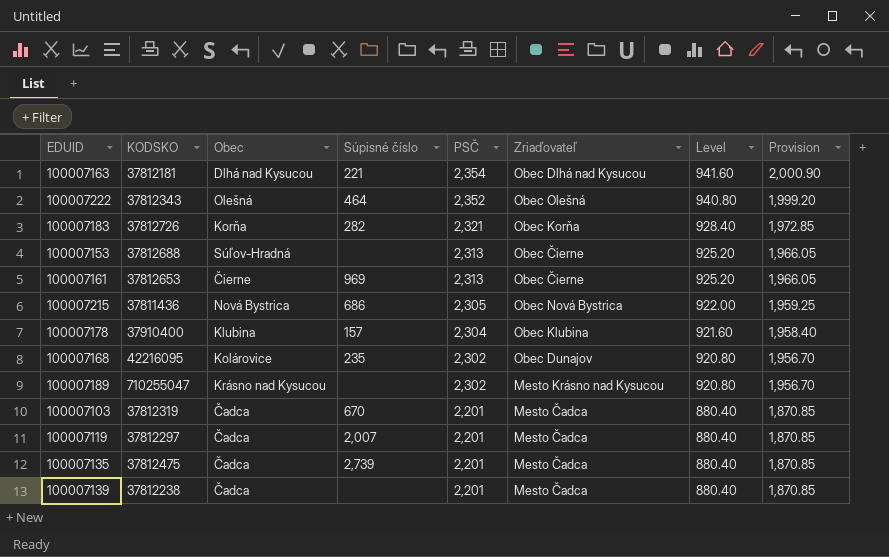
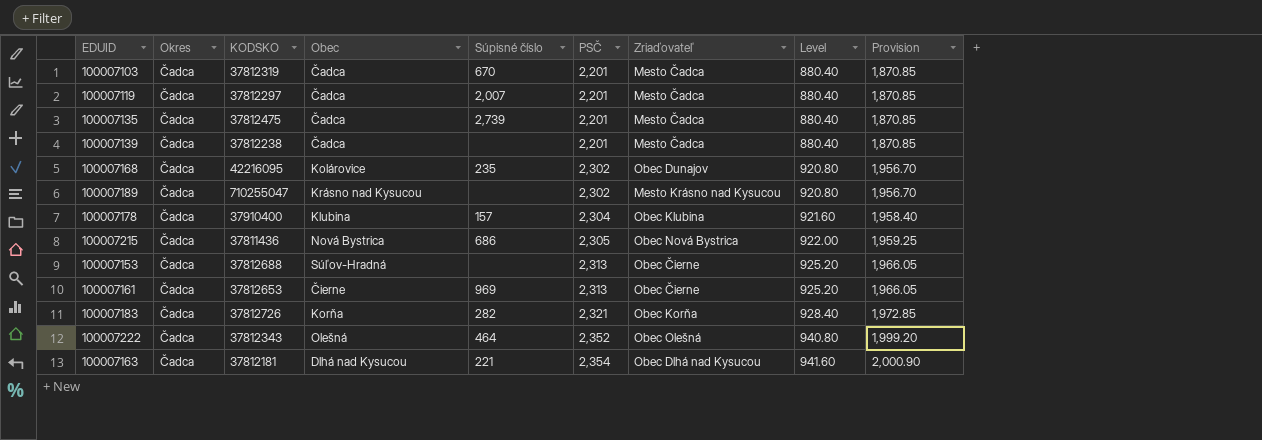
row order: PSČ descending -> PSČ ascending
column Okres | position: none -> 2

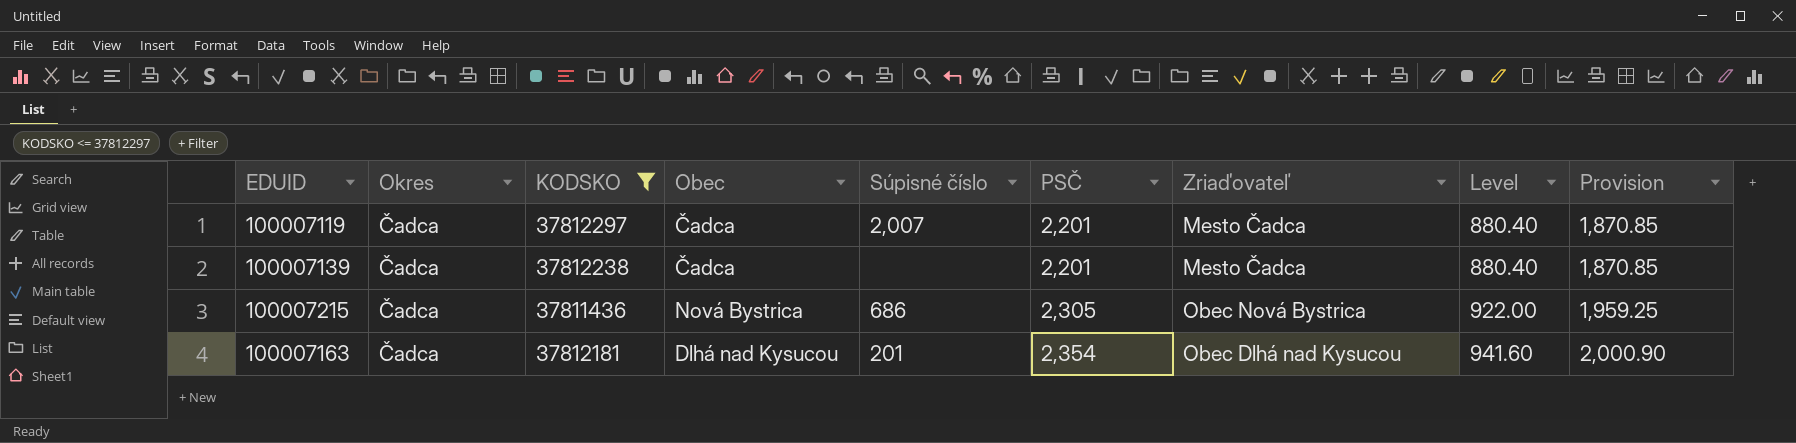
filter: none -> KODSKO <= 37812297
100007163 | Súpisné číslo: 221 -> 201

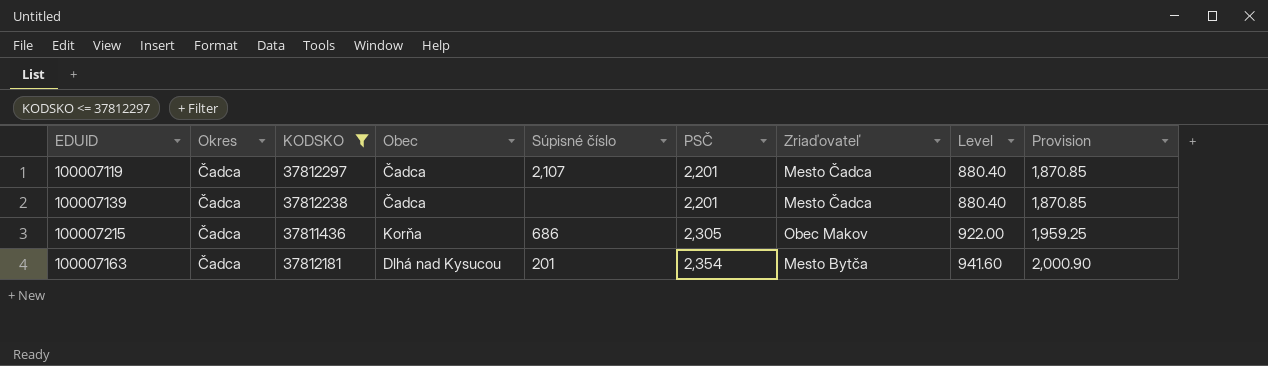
100007119 | Súpisné číslo: 2,007 -> 2,107
100007215 | Obec: Nová Bystrica -> Korňa
100007215 | Zriaďovateľ: Obec Nová Bystrica -> Obec Makov
100007163 | Zriaďovateľ: Obec Dlhá nad Kysucou -> Mesto Bytča

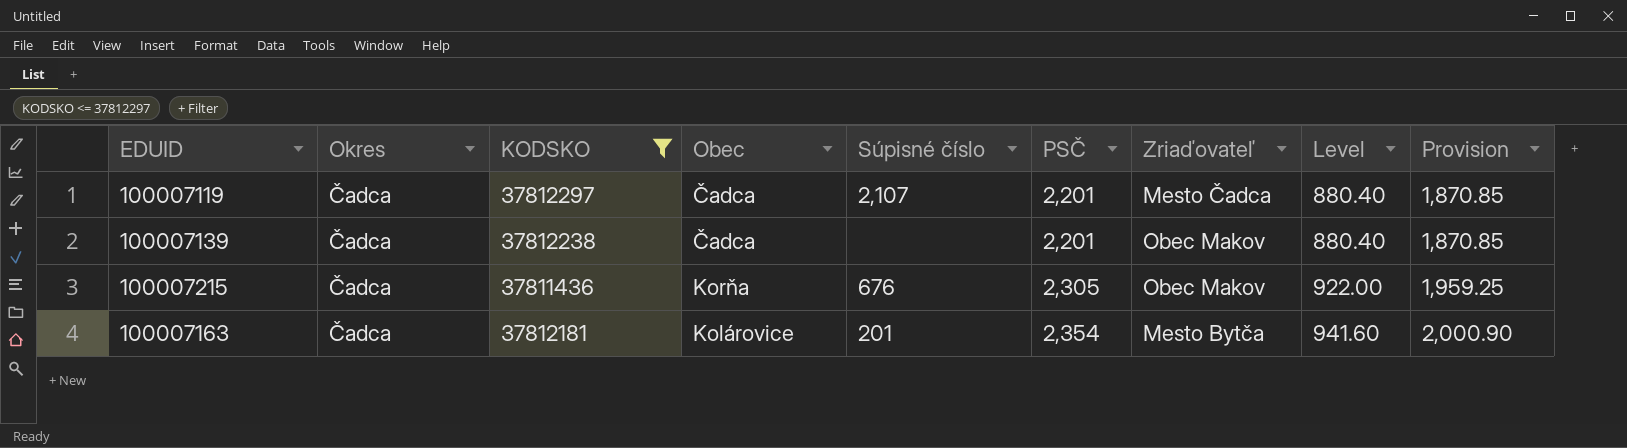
100007139 | Zriaďovateľ: Mesto Čadca -> Obec Makov
100007215 | Súpisné číslo: 686 -> 676
100007163 | Obec: Dlhá nad Kysucou -> Kolárovice

